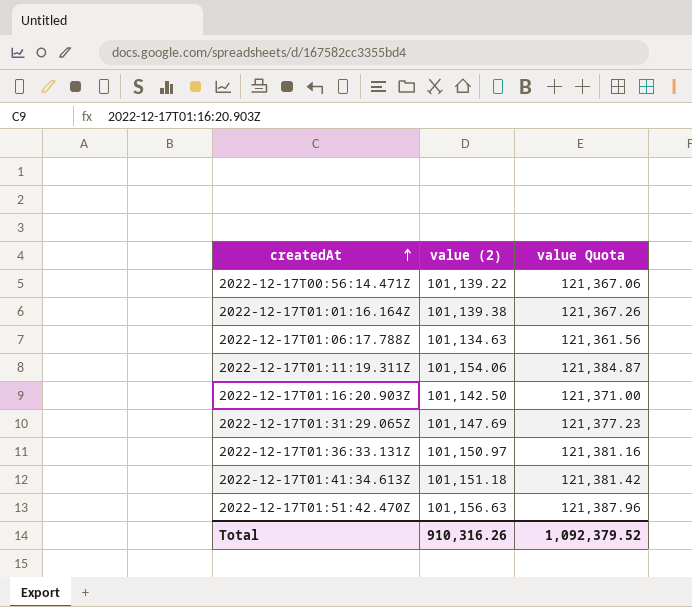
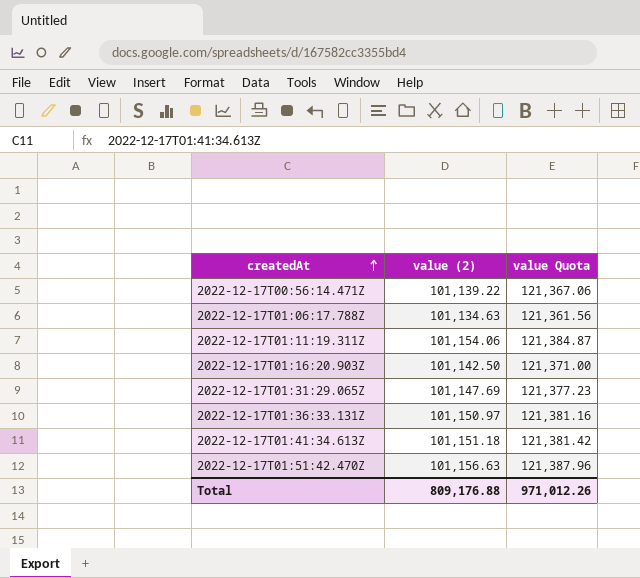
row 2022-12-17T01:01:16.164Z: 101,139.38 | 121,367.26 -> none
Total | value (2): 910,316.26 -> 809,176.88
Total | value Quota: 1,092,379.52 -> 971,012.26

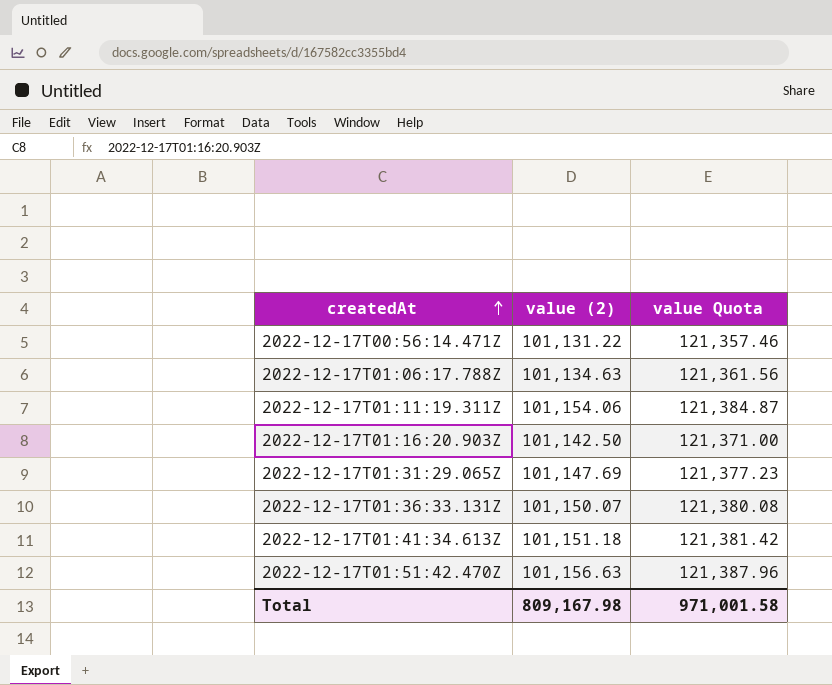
2022-12-17T00:56:14.471Z | value (2): 101,139.22 -> 101,131.22
2022-12-17T00:56:14.471Z | value Quota: 121,367.06 -> 121,357.46
2022-12-17T01:36:33.131Z | value (2): 101,150.97 -> 101,150.07
2022-12-17T01:36:33.131Z | value Quota: 121,381.16 -> 121,380.08
Total | value (2): 809,176.88 -> 809,167.98
Total | value Quota: 971,012.26 -> 971,001.58

